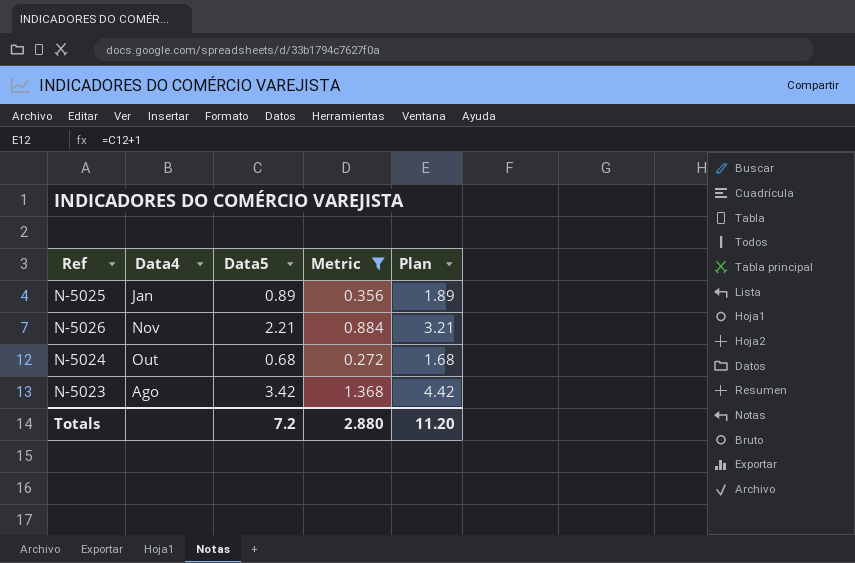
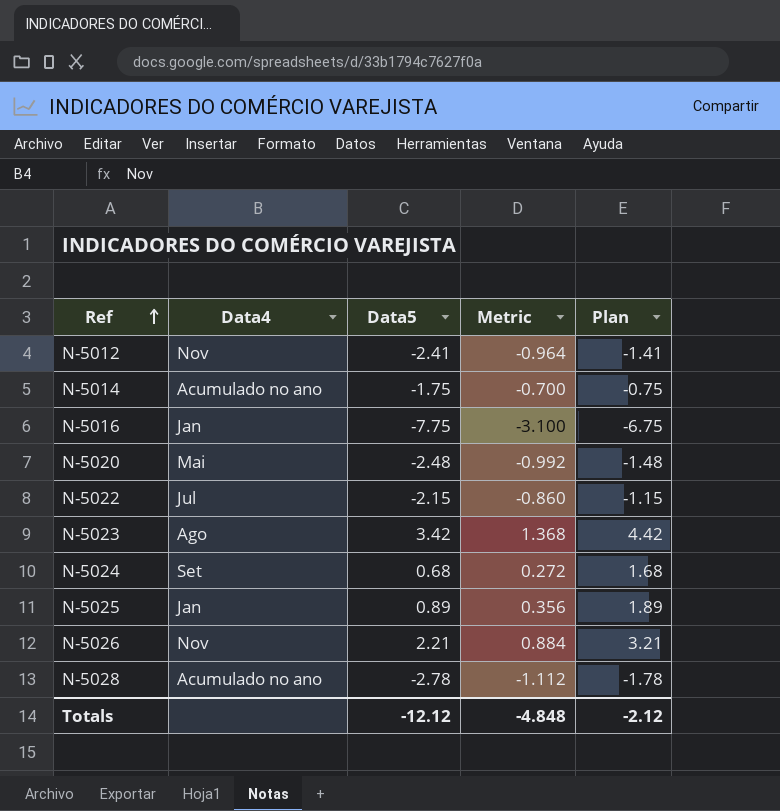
filter: Metric >= 0.272 -> none
row order: none -> Ref ascending
N-5024 | Data4: Out -> Set
Totals | Data5: 7.2 -> -12.12
Totals | Metric: 2.880 -> -4.848
Totals | Plan: 11.20 -> -2.12

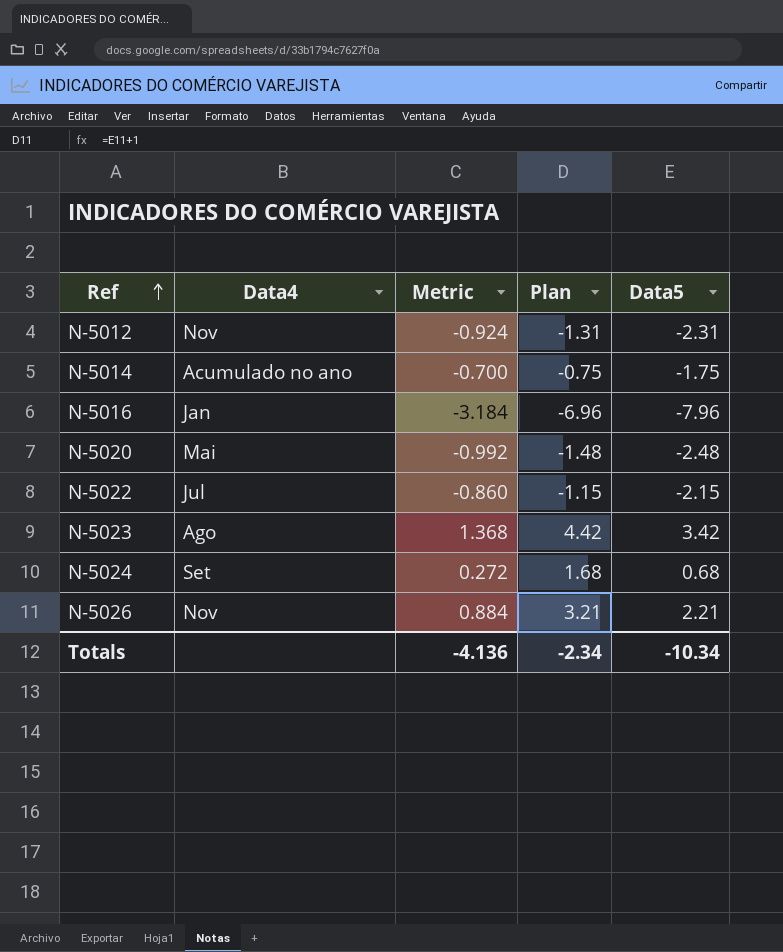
column Data5 | position: 3 -> 5
row N-5025: Jan | 0.89 | 0.356 | 1.89 -> none
row N-5028: Acumulado no ano | -2.78 | -1.112 | -1.78 -> none
N-5012 | Metric: -0.964 -> -0.924
N-5012 | Plan: -1.41 -> -1.31
N-5012 | Data5: -2.41 -> -2.31
N-5016 | Metric: -3.100 -> -3.184
N-5016 | Plan: -6.75 -> -6.96
N-5016 | Data5: -7.75 -> -7.96
Totals | Metric: -4.848 -> -4.136
Totals | Plan: -2.12 -> -2.34
Totals | Data5: -12.12 -> -10.34

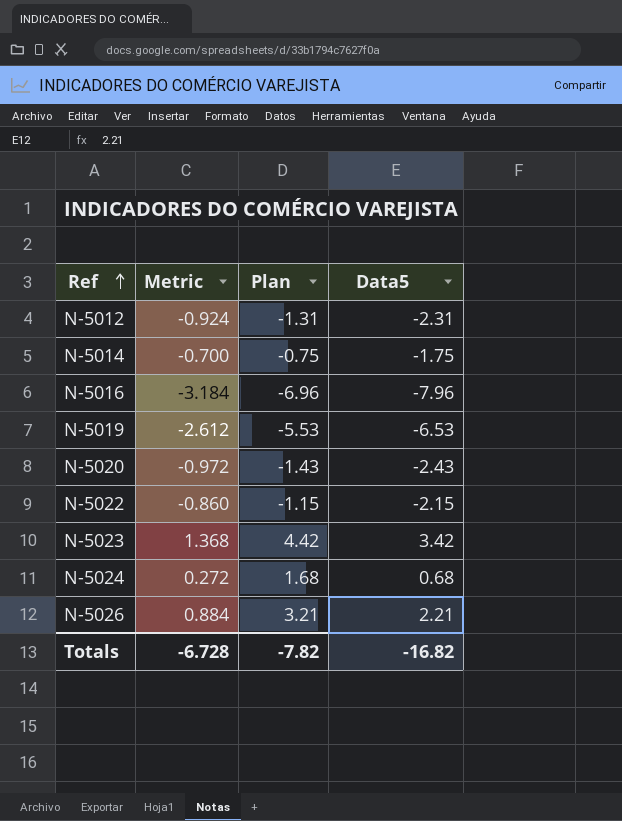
column Data4 | position: 2 -> none
row N-5019: none -> -2.612 | -5.53 | -6.53
N-5020 | Metric: -0.992 -> -0.972
N-5020 | Plan: -1.48 -> -1.43
N-5020 | Data5: -2.48 -> -2.43
Totals | Metric: -4.136 -> -6.728
Totals | Plan: -2.34 -> -7.82
Totals | Data5: -10.34 -> -16.82

